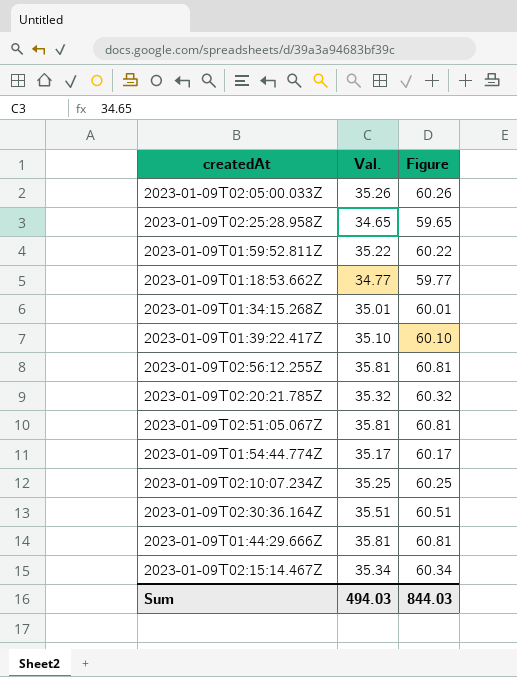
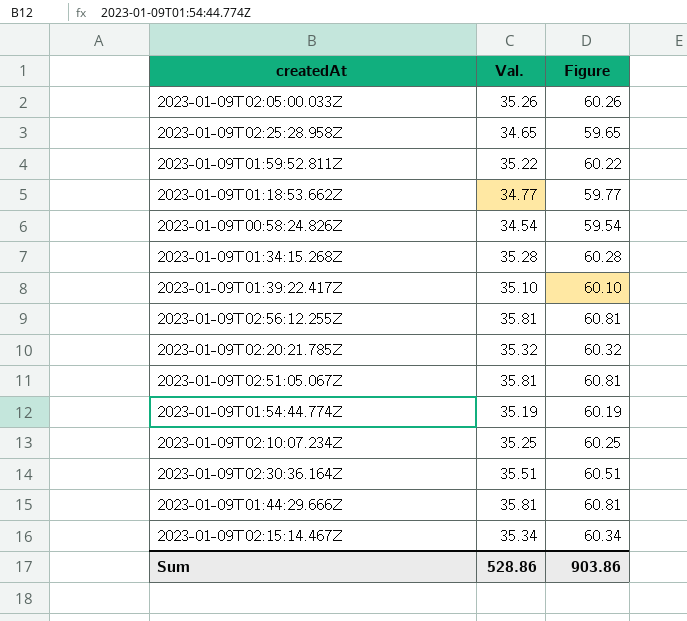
row 2023-01-09T00:58:24.826Z: none -> 34.54 | 59.54
2023-01-09T01:34:15.268Z | Val.: 35.01 -> 35.28
2023-01-09T01:34:15.268Z | Figure: 60.01 -> 60.28
2023-01-09T01:54:44.774Z | Val.: 35.17 -> 35.19
2023-01-09T01:54:44.774Z | Figure: 60.17 -> 60.19
Sum | Val.: 494.03 -> 528.86
Sum | Figure: 844.03 -> 903.86

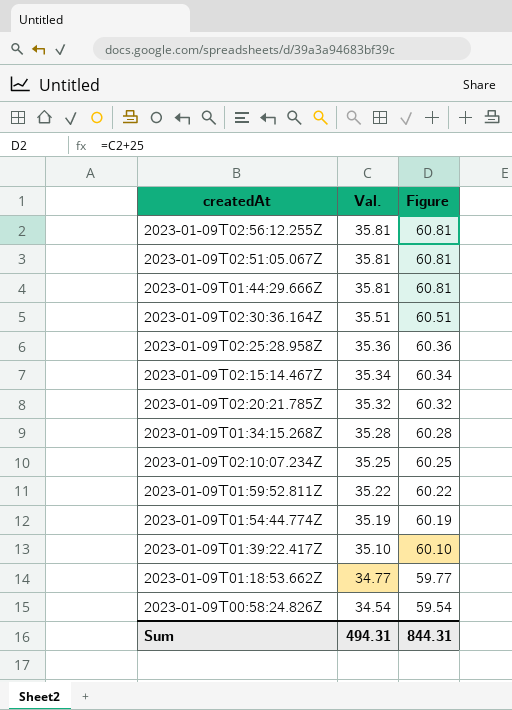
row order: none -> Val. descending
row 2023-01-09T02:05:00.033Z: 35.26 | 60.26 -> none
2023-01-09T02:25:28.958Z | Val.: 34.65 -> 35.36
2023-01-09T02:25:28.958Z | Figure: 59.65 -> 60.36
Sum | Val.: 528.86 -> 494.31
Sum | Figure: 903.86 -> 844.31

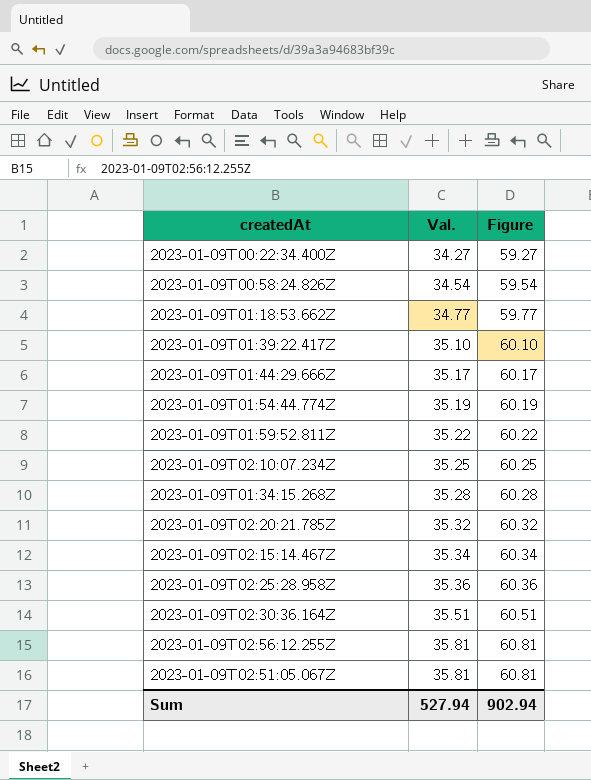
row order: Val. descending -> Val. ascending
row 2023-01-09T00:22:34.400Z: none -> 34.27 | 59.27
2023-01-09T01:44:29.666Z | Val.: 35.81 -> 35.17
2023-01-09T01:44:29.666Z | Figure: 60.81 -> 60.17
Sum | Val.: 494.31 -> 527.94
Sum | Figure: 844.31 -> 902.94

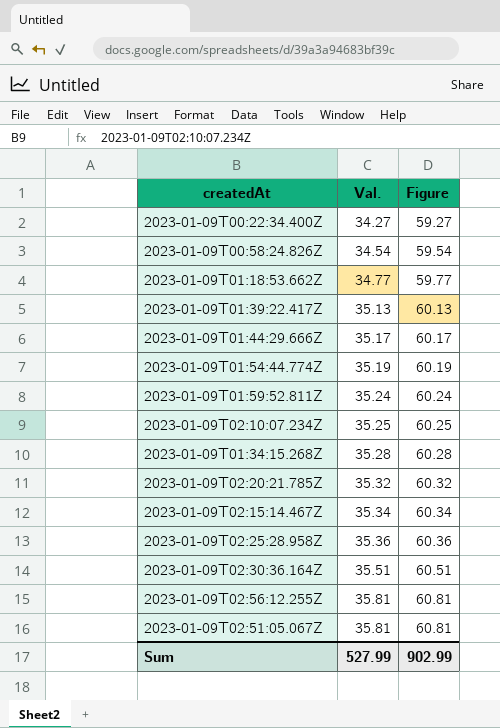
2023-01-09T01:39:22.417Z | Val.: 35.10 -> 35.13
2023-01-09T01:39:22.417Z | Figure: 60.10 -> 60.13
2023-01-09T01:59:52.811Z | Val.: 35.22 -> 35.24
2023-01-09T01:59:52.811Z | Figure: 60.22 -> 60.24
Sum | Val.: 527.94 -> 527.99
Sum | Figure: 902.94 -> 902.99

